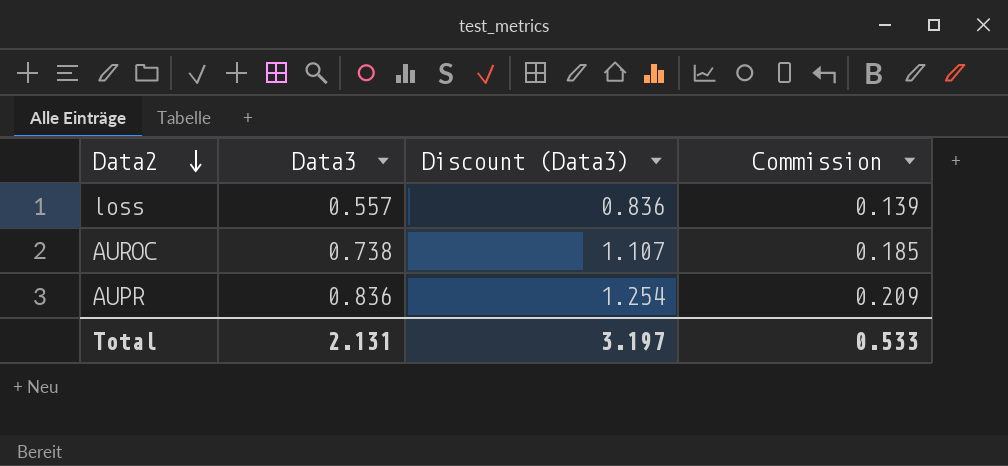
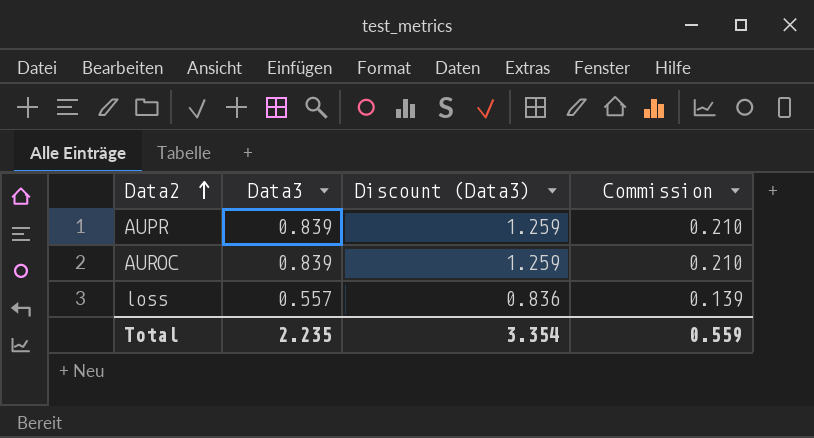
row order: Data2 descending -> Data2 ascending
AUPR | Data3: 0.836 -> 0.839
AUPR | Discount (Data3): 1.254 -> 1.259
AUPR | Commission: 0.209 -> 0.210
AUROC | Data3: 0.738 -> 0.839
AUROC | Discount (Data3): 1.107 -> 1.259
AUROC | Commission: 0.185 -> 0.210
Total | Data3: 2.131 -> 2.235
Total | Discount (Data3): 3.197 -> 3.354
Total | Commission: 0.533 -> 0.559

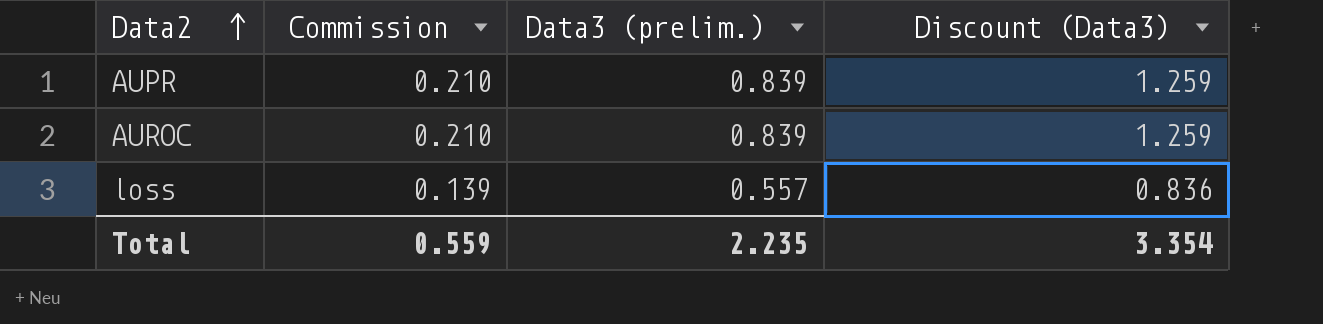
column Commission | position: 4 -> 2
column name: Data3 -> Data3 (prelim.)

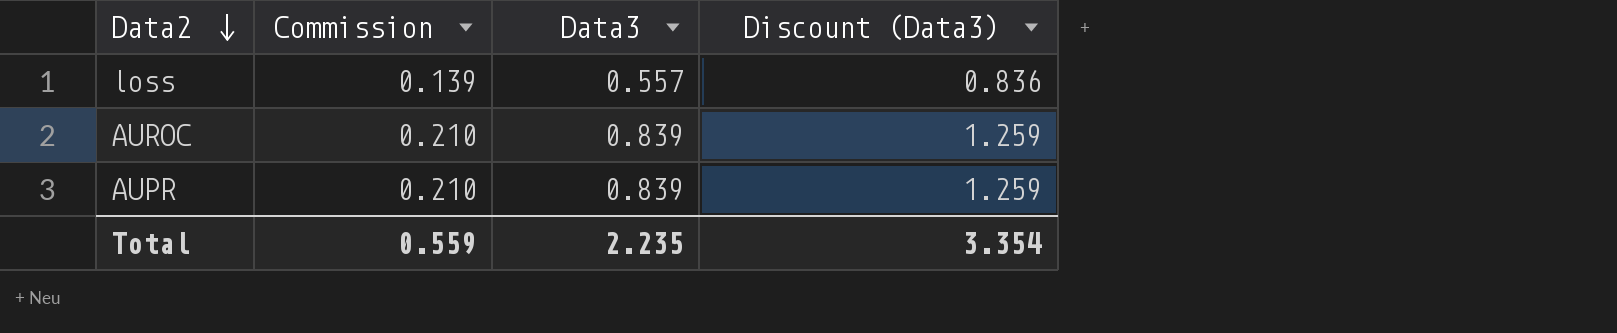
row order: Data2 ascending -> Data2 descending
column name: Data3 (prelim.) -> Data3

